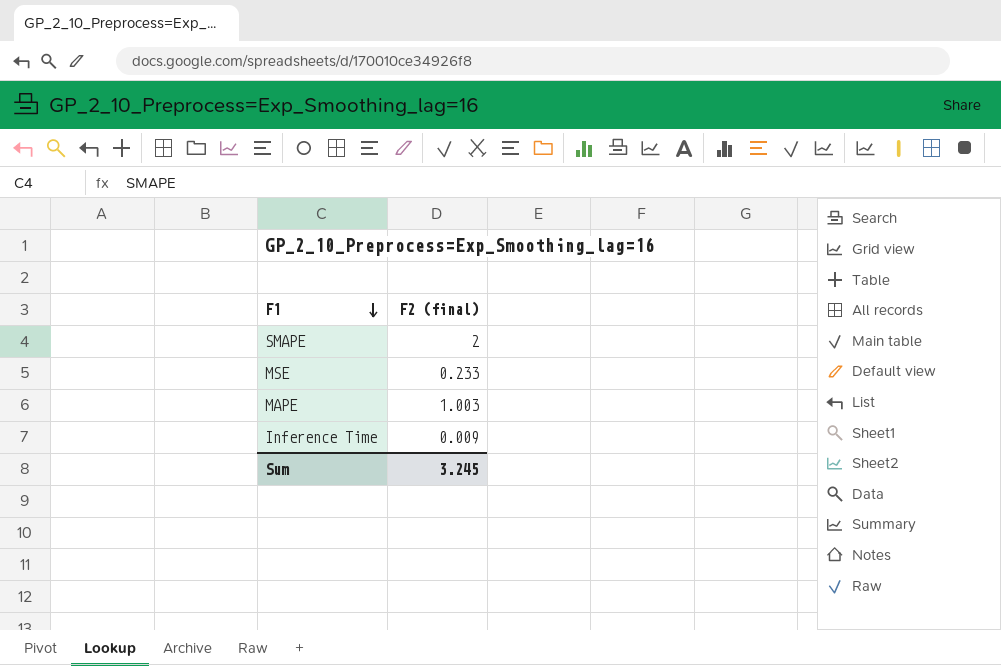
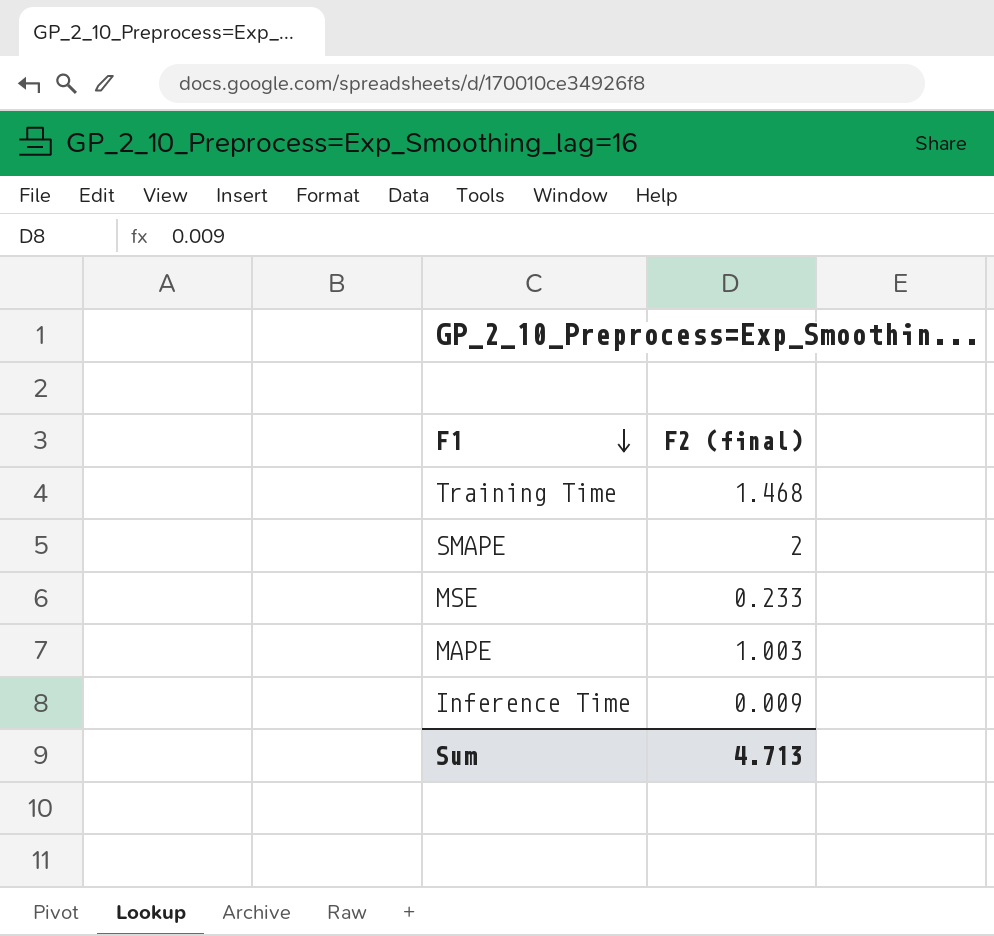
row Training Time: none -> 1.468
Sum | F2 (final): 3.245 -> 4.713

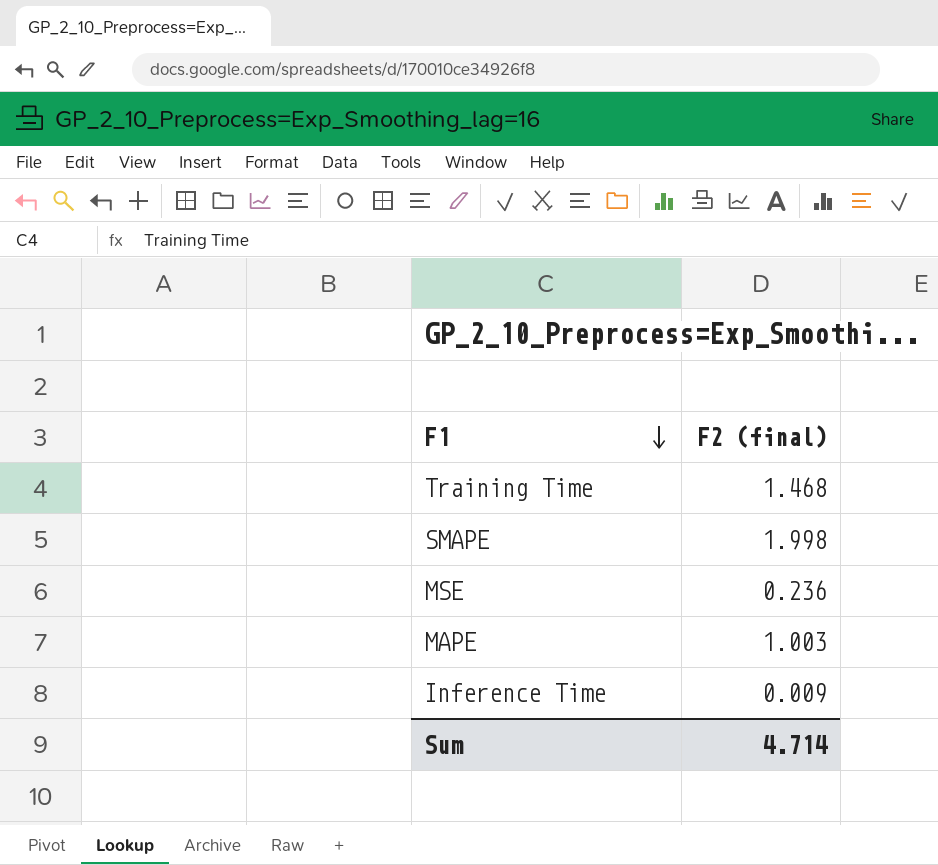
SMAPE | F2 (final): 2 -> 1.998
MSE | F2 (final): 0.233 -> 0.236
Sum | F2 (final): 4.713 -> 4.714

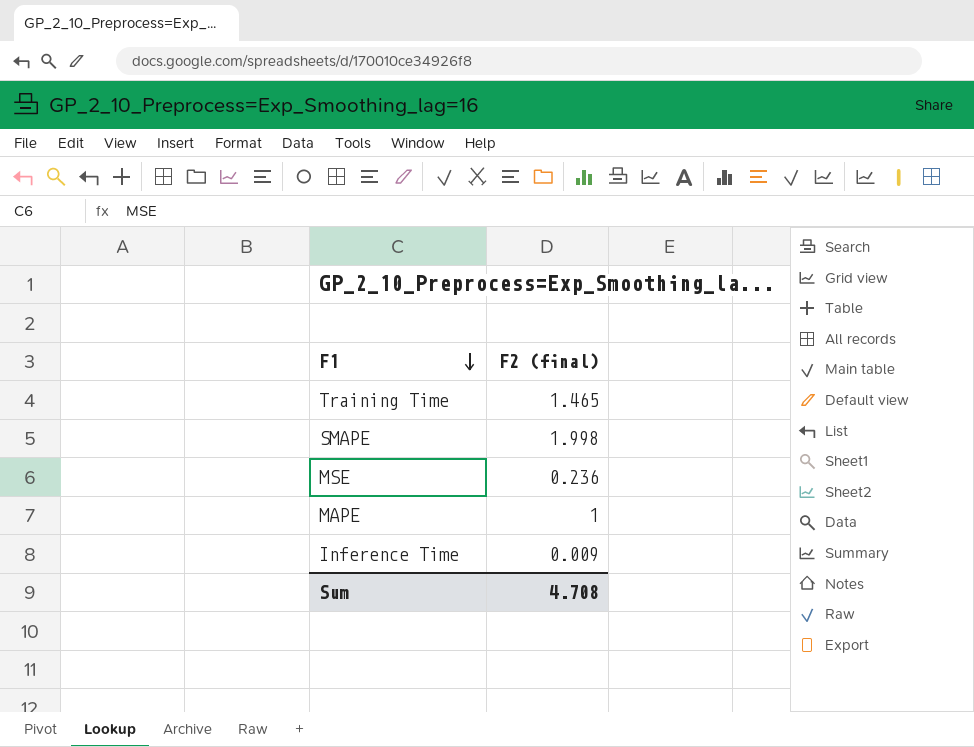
Training Time | F2 (final): 1.468 -> 1.465
MAPE | F2 (final): 1.003 -> 1
Sum | F2 (final): 4.714 -> 4.708

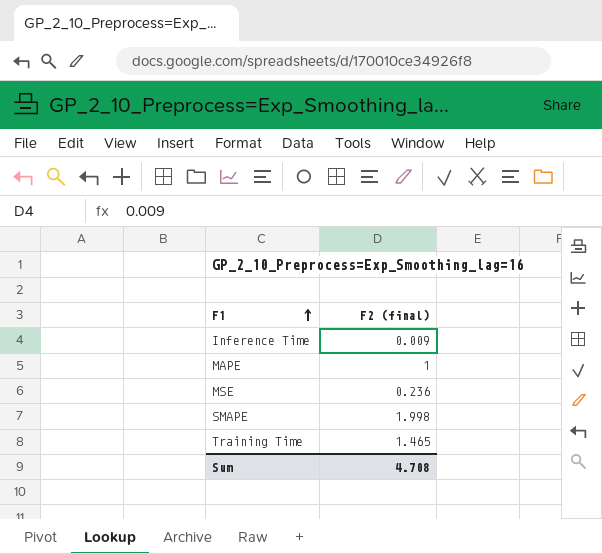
row order: F1 descending -> F1 ascending

